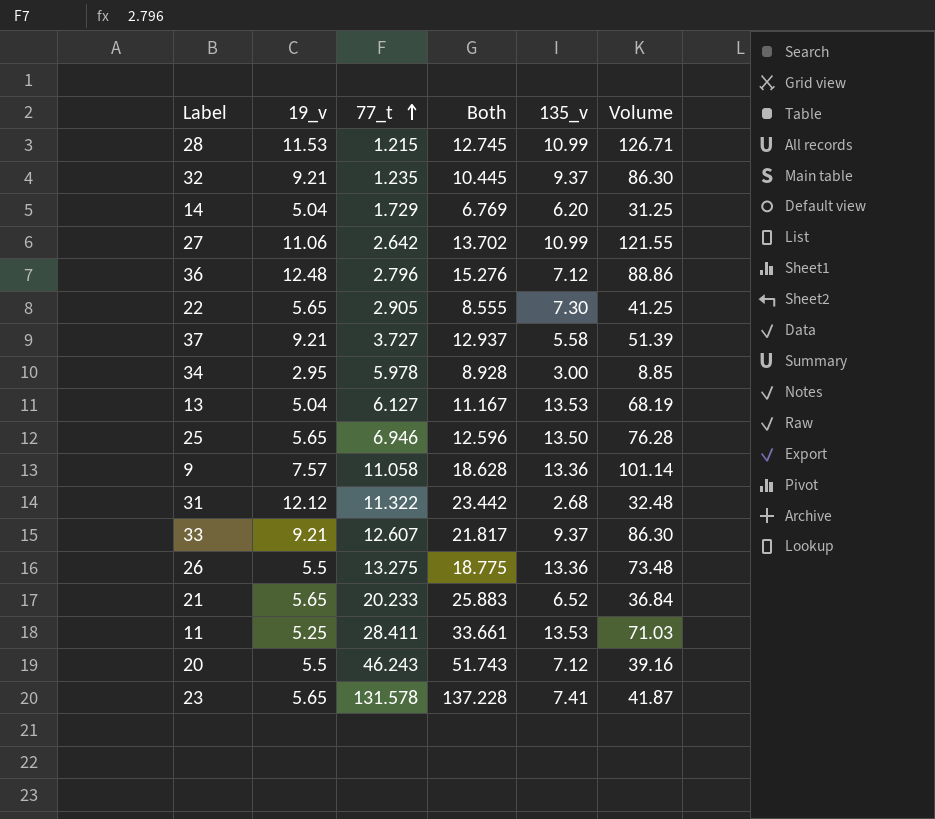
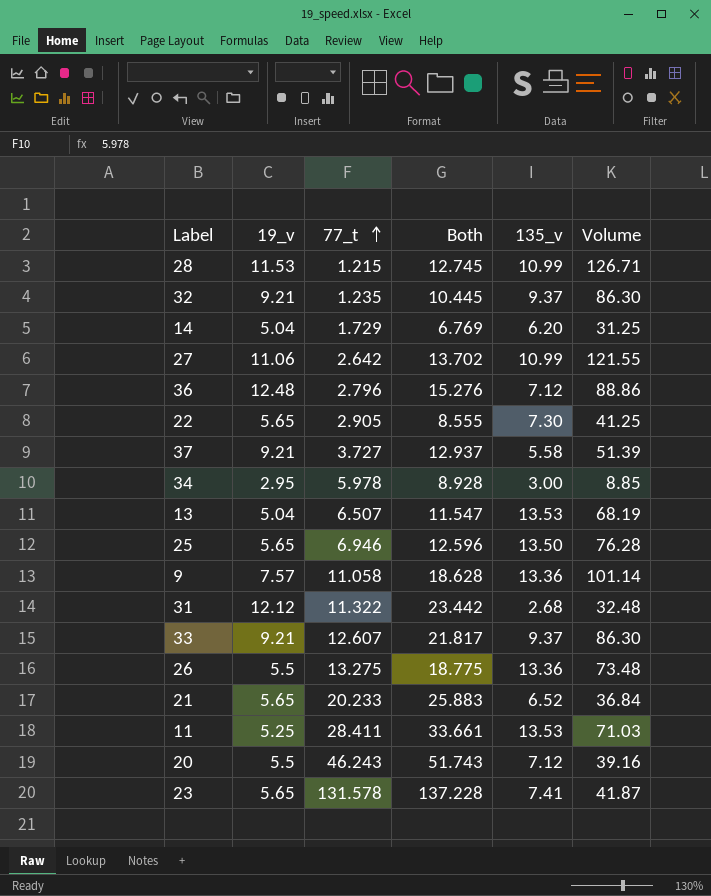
13 | 77_t: 6.127 -> 6.507
13 | Both: 11.167 -> 11.547

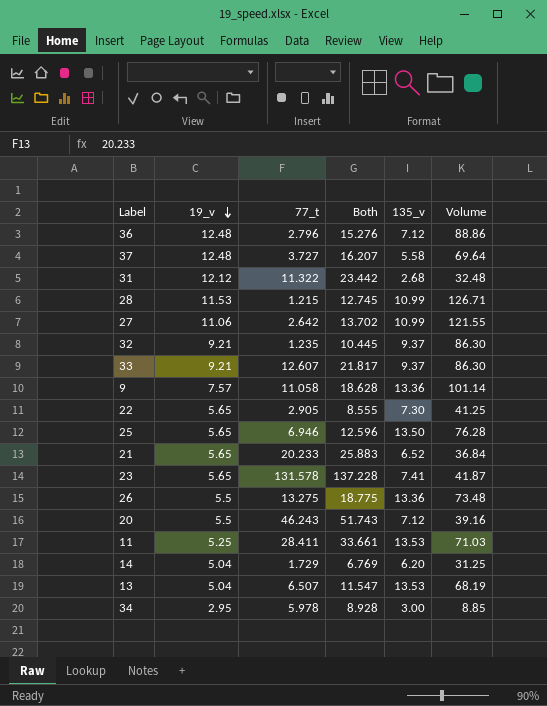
row order: 77_t ascending -> 19_v descending
37 | 19_v: 9.21 -> 12.48
37 | Both: 12.937 -> 16.207
37 | Volume: 51.39 -> 69.64

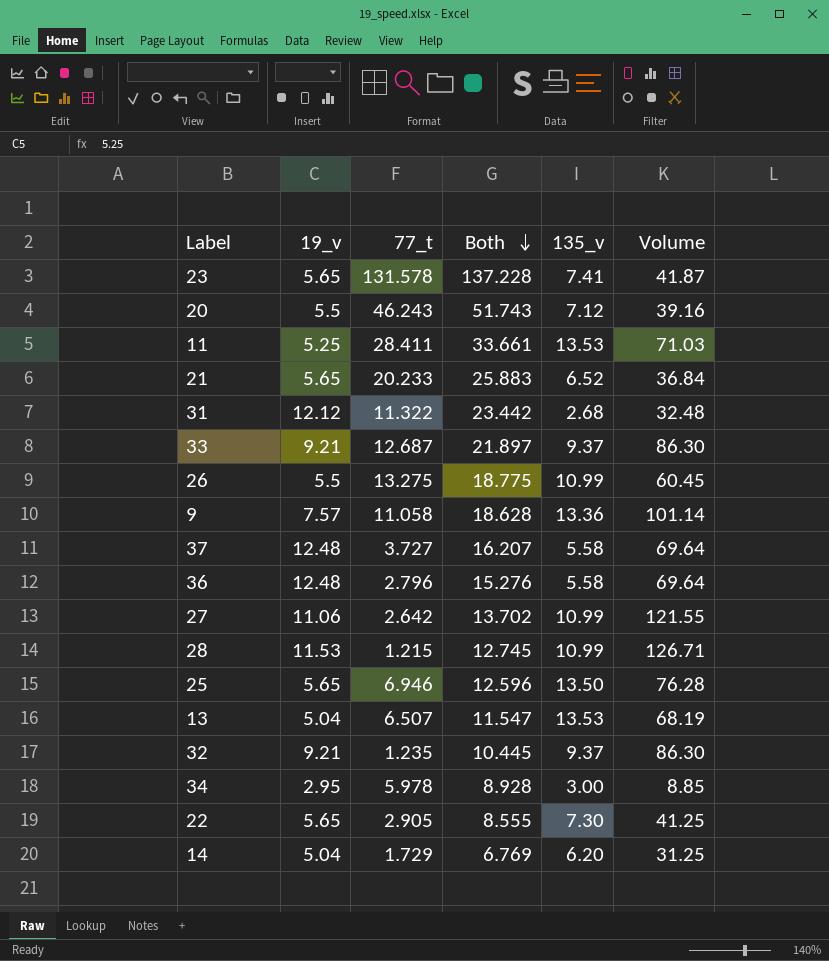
row order: 19_v descending -> Both descending
33 | 77_t: 12.607 -> 12.687
33 | Both: 21.817 -> 21.897
26 | 135_v: 13.36 -> 10.99
26 | Volume: 73.48 -> 60.45
36 | 135_v: 7.12 -> 5.58
36 | Volume: 88.86 -> 69.64

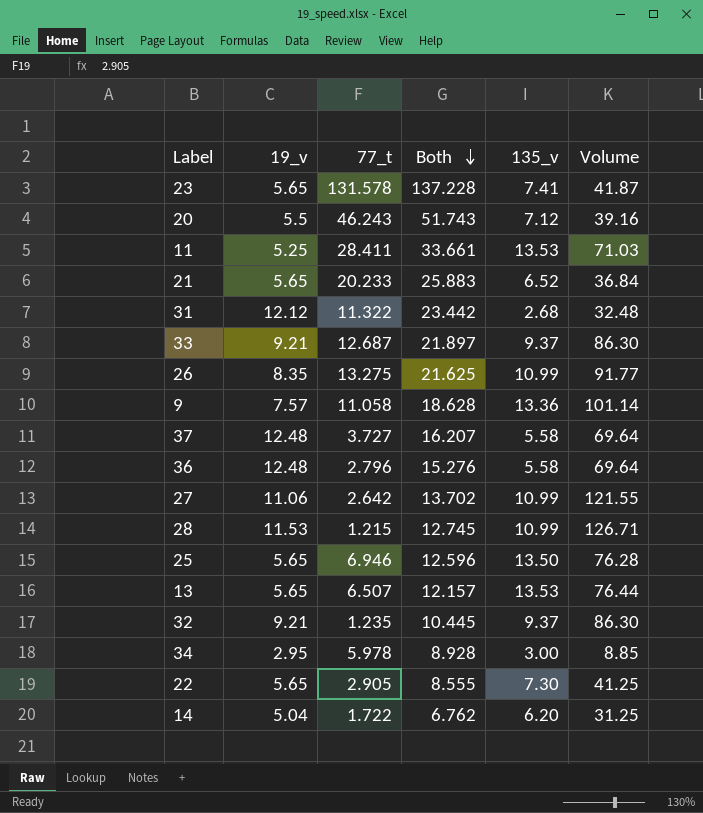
26 | 19_v: 5.5 -> 8.35
26 | Both: 18.775 -> 21.625
26 | Volume: 60.45 -> 91.77
13 | 19_v: 5.04 -> 5.65
13 | Both: 11.547 -> 12.157
13 | Volume: 68.19 -> 76.44
14 | 77_t: 1.729 -> 1.722
14 | Both: 6.769 -> 6.762

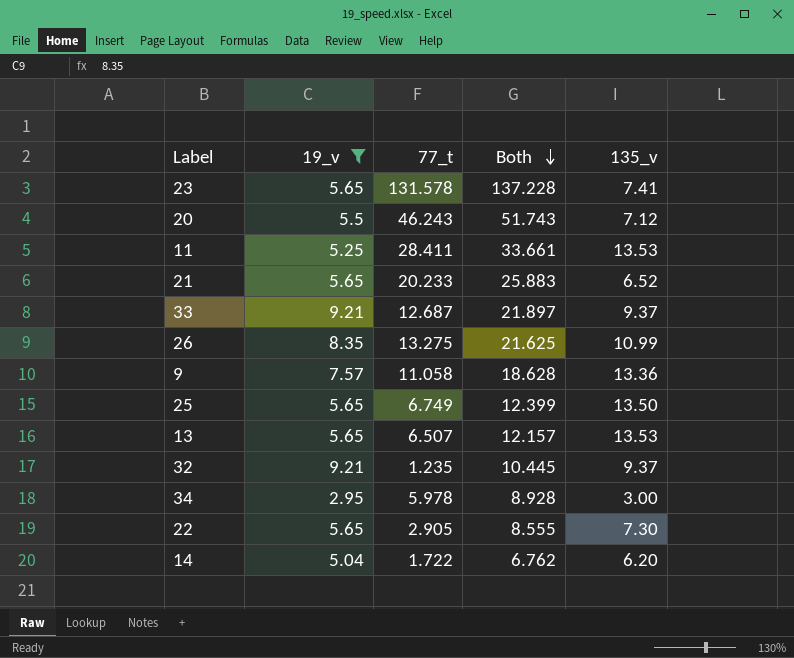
filter: none -> 19_v <= 9.21
column Volume | formula: [19_v] * [135_v] -> none
25 | 77_t: 6.946 -> 6.749
25 | Both: 12.596 -> 12.399

